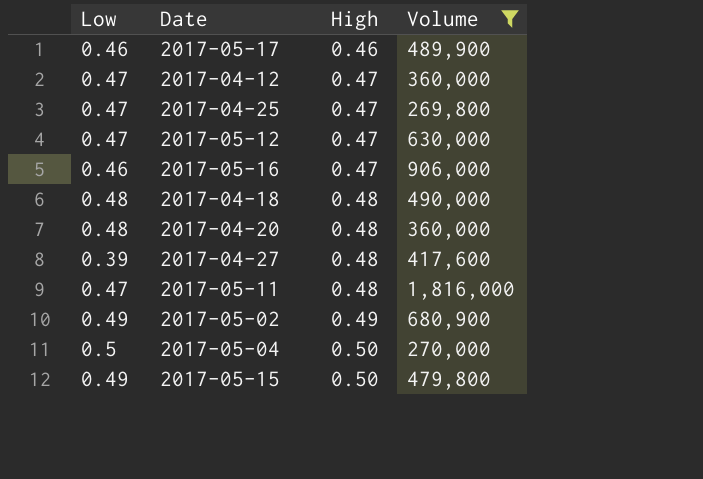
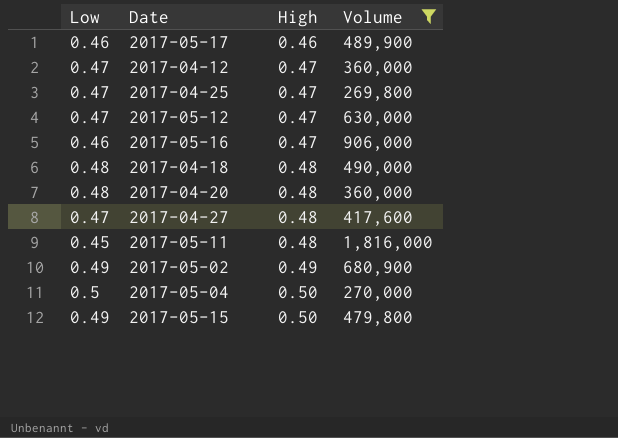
2017-04-27 | Low: 0.39 -> 0.47
2017-05-11 | Low: 0.47 -> 0.45

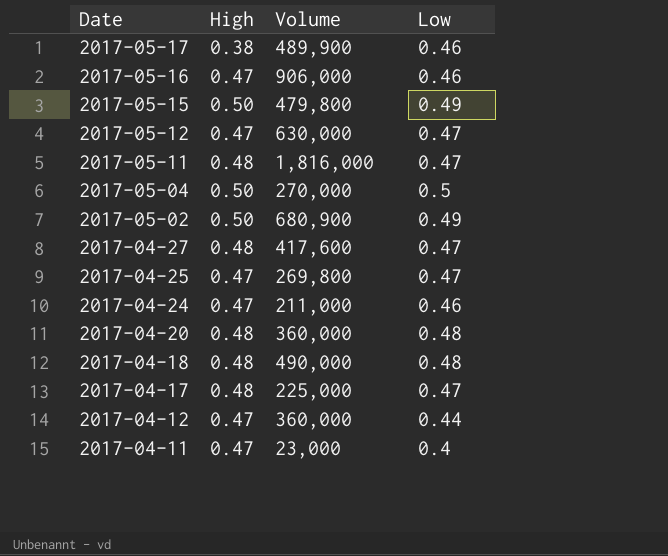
filter: Volume >= 269,800 -> none
row order: High ascending -> Date descending
column Low | position: 1 -> 4
2017-05-17 | High: 0.46 -> 0.38
2017-05-11 | Low: 0.45 -> 0.47
2017-05-02 | High: 0.49 -> 0.50
2017-04-12 | Low: 0.47 -> 0.44

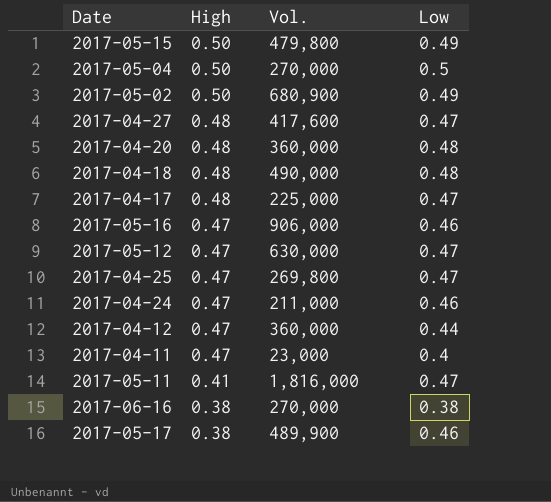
row order: Date descending -> High descending
column name: Volume -> Vol.
2017-05-11 | High: 0.48 -> 0.41
row 2017-06-16: none -> 0.38 | 270,000 | 0.38

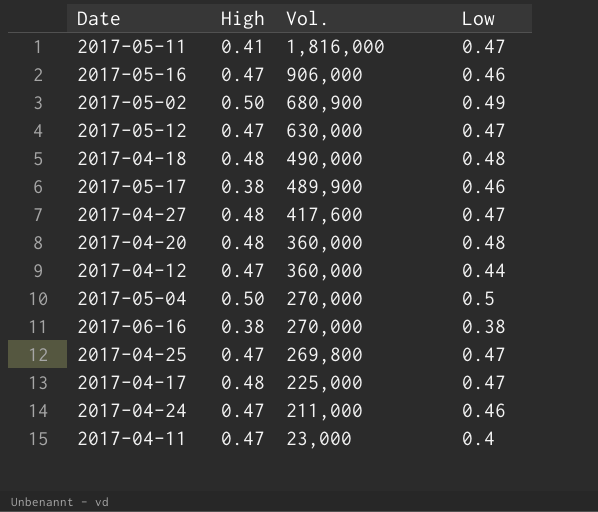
row order: High descending -> Vol. descending
row 2017-05-15: 0.50 | 479,800 | 0.49 -> none

